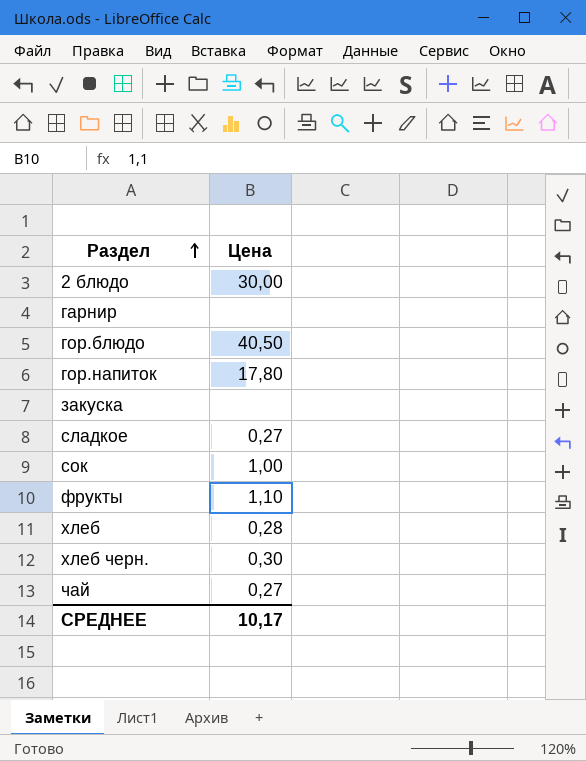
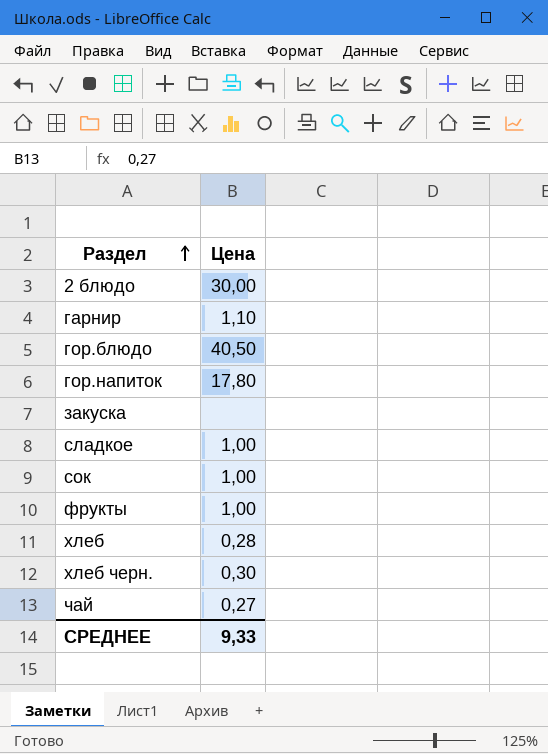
гарнир | Цена: none -> 1,10
сладкое | Цена: 0,27 -> 1,00
фрукты | Цена: 1,10 -> 1,00
СРЕДНЕЕ | Цена: 10,17 -> 9,33

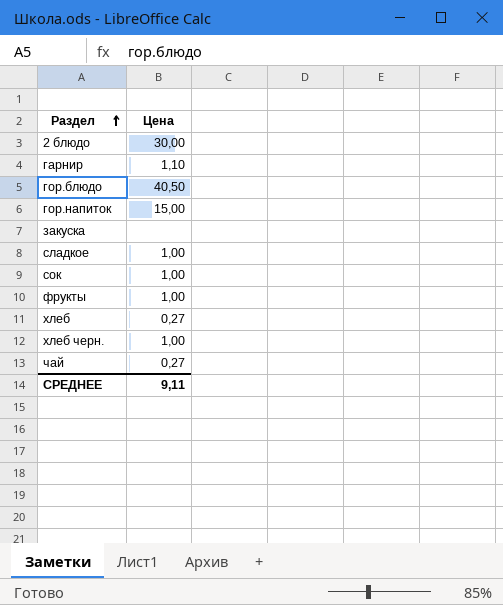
гор.напиток | Цена: 17,80 -> 15,00
хлеб | Цена: 0,28 -> 0,27
хлеб черн. | Цена: 0,30 -> 1,00
СРЕДНЕЕ | Цена: 9,33 -> 9,11

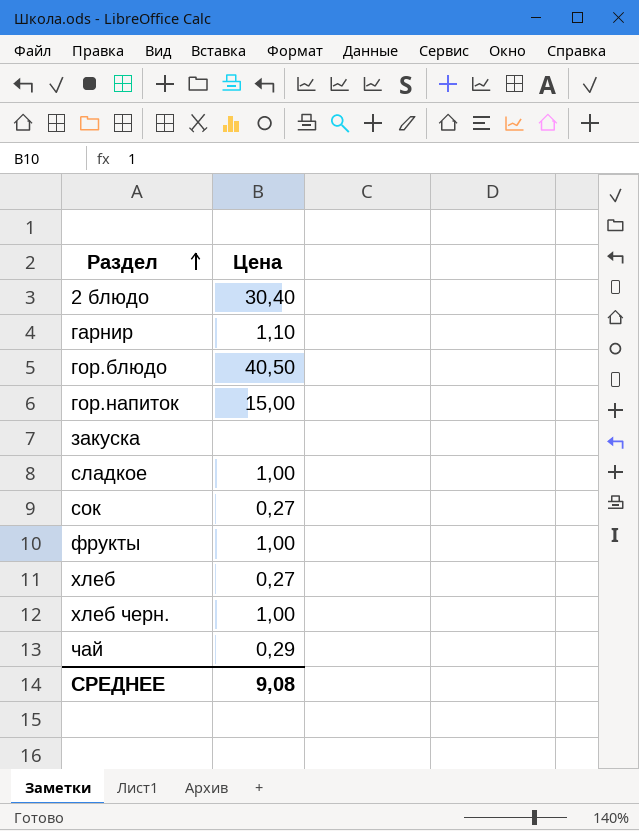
2 блюдо | Цена: 30,00 -> 30,40
сок | Цена: 1,00 -> 0,27
чай | Цена: 0,27 -> 0,29
СРЕДНЕЕ | Цена: 9,11 -> 9,08

